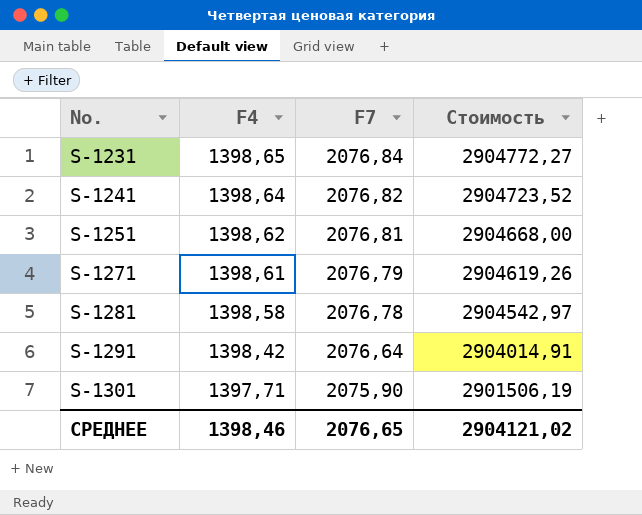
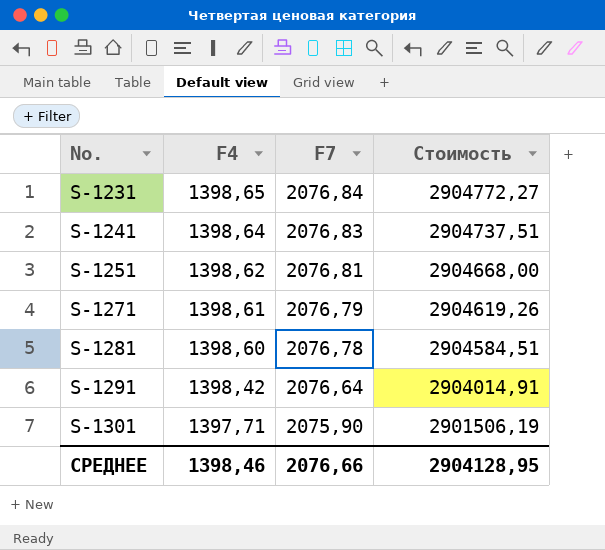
S-1241 | F7: 2076,82 -> 2076,83
S-1241 | Стоимость: 2904723,52 -> 2904737,51
S-1281 | F4: 1398,58 -> 1398,60
S-1281 | Стоимость: 2904542,97 -> 2904584,51
СРЕДНЕЕ | F7: 2076,65 -> 2076,66
СРЕДНЕЕ | Стоимость: 2904121,02 -> 2904128,95

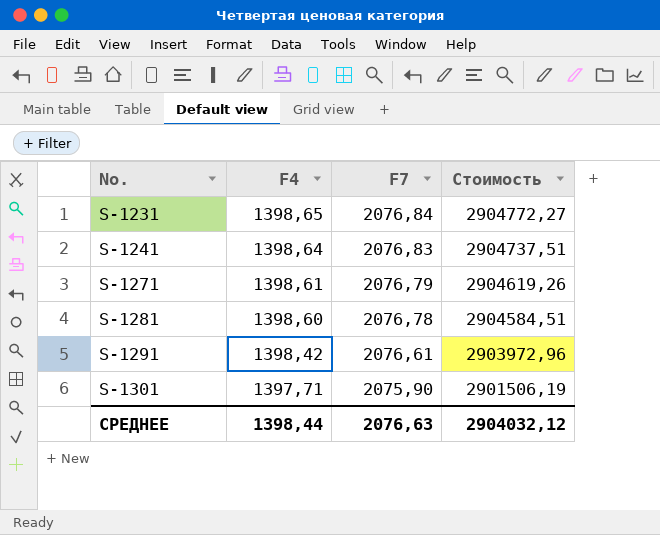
row S-1251: 1398,62 | 2076,81 | 2904668,00 -> none
S-1291 | F7: 2076,64 -> 2076,61
S-1291 | Стоимость: 2904014,91 -> 2903972,96
СРЕДНЕЕ | F4: 1398,46 -> 1398,44
СРЕДНЕЕ | F7: 2076,66 -> 2076,63
СРЕДНЕЕ | Стоимость: 2904128,95 -> 2904032,12

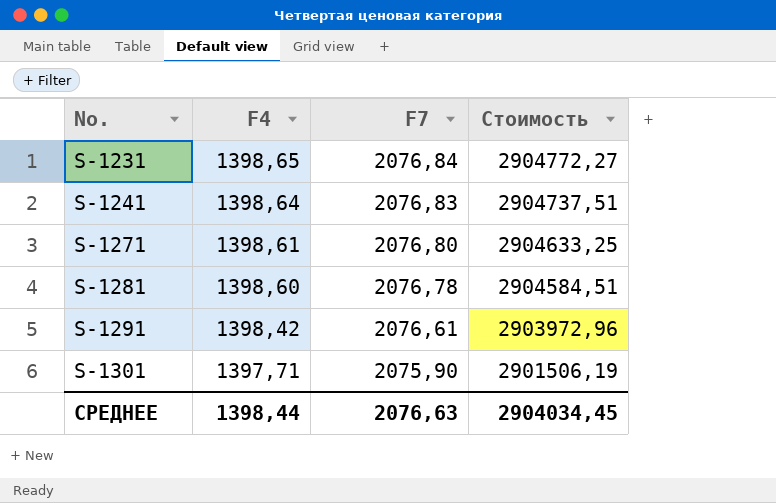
S-1271 | F7: 2076,79 -> 2076,80
S-1271 | Стоимость: 2904619,26 -> 2904633,25
СРЕДНЕЕ | Стоимость: 2904032,12 -> 2904034,45

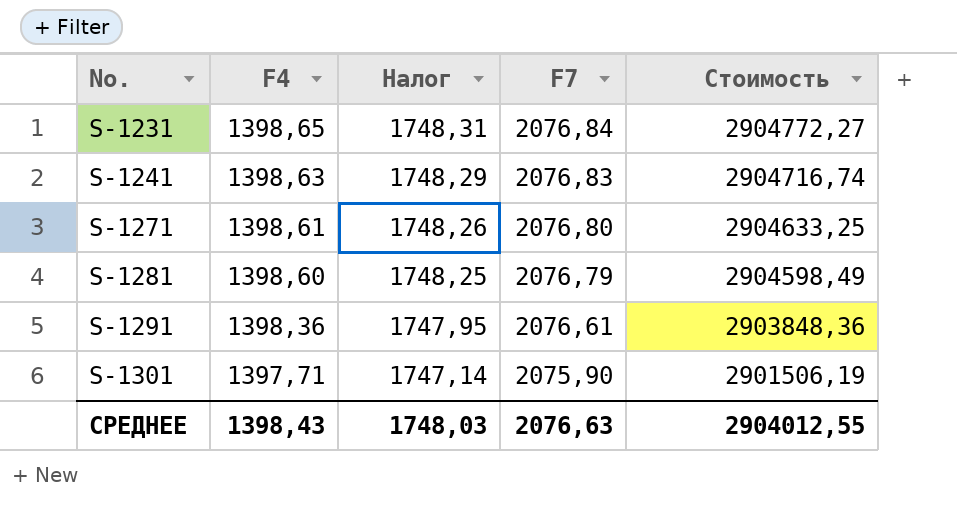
column Налог | formula: none -> [F4] * 1,25
S-1241 | F4: 1398,64 -> 1398,63
S-1241 | Стоимость: 2904737,51 -> 2904716,74
S-1281 | F7: 2076,78 -> 2076,79
S-1281 | Стоимость: 2904584,51 -> 2904598,49
S-1291 | F4: 1398,42 -> 1398,36
S-1291 | Стоимость: 2903972,96 -> 2903848,36
СРЕДНЕЕ | F4: 1398,44 -> 1398,43
СРЕДНЕЕ | Стоимость: 2904034,45 -> 2904012,55

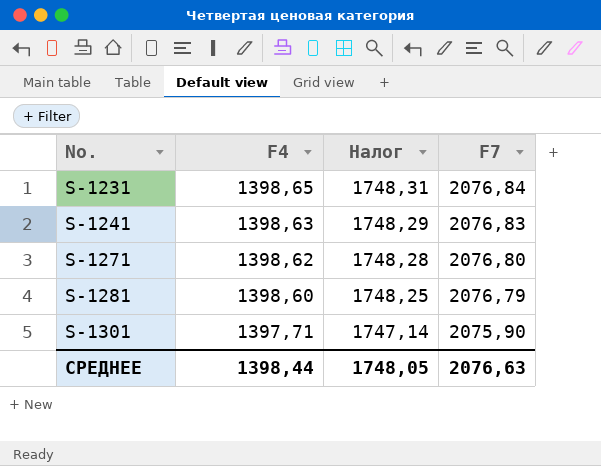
column Стоимость | formula: [F4] * [F7] -> none
row S-1291: 1398,36 | 1747,95 | 2076,61 | 2903848,36 -> none
S-1271 | F4: 1398,61 -> 1398,62
S-1271 | Налог: 1748,26 -> 1748,28
СРЕДНЕЕ | F4: 1398,43 -> 1398,44
СРЕДНЕЕ | Налог: 1748,03 -> 1748,05

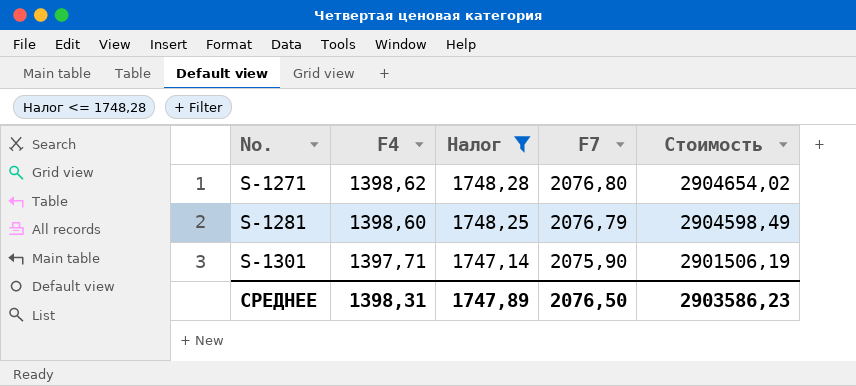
filter: none -> Налог <= 1748,28
column Стоимость | formula: none -> [F4] * [F7]
СРЕДНЕЕ | F4: 1398,44 -> 1398,31
СРЕДНЕЕ | Налог: 1748,05 -> 1747,89
СРЕДНЕЕ | F7: 2076,63 -> 2076,50

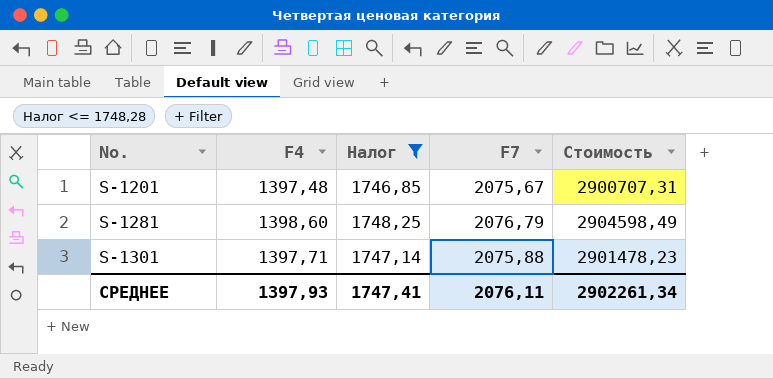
row S-1271: 1398,62 | 1748,28 | 2076,80 | 2904654,02 -> none
row S-1201: none -> 1397,48 | 1746,85 | 2075,67 | 2900707,31
S-1301 | F7: 2075,90 -> 2075,88
S-1301 | Стоимость: 2901506,19 -> 2901478,23
СРЕДНЕЕ | F4: 1398,31 -> 1397,93
СРЕДНЕЕ | Налог: 1747,89 -> 1747,41
СРЕДНЕЕ | F7: 2076,50 -> 2076,11
СРЕДНЕЕ | Стоимость: 2903586,23 -> 2902261,34

